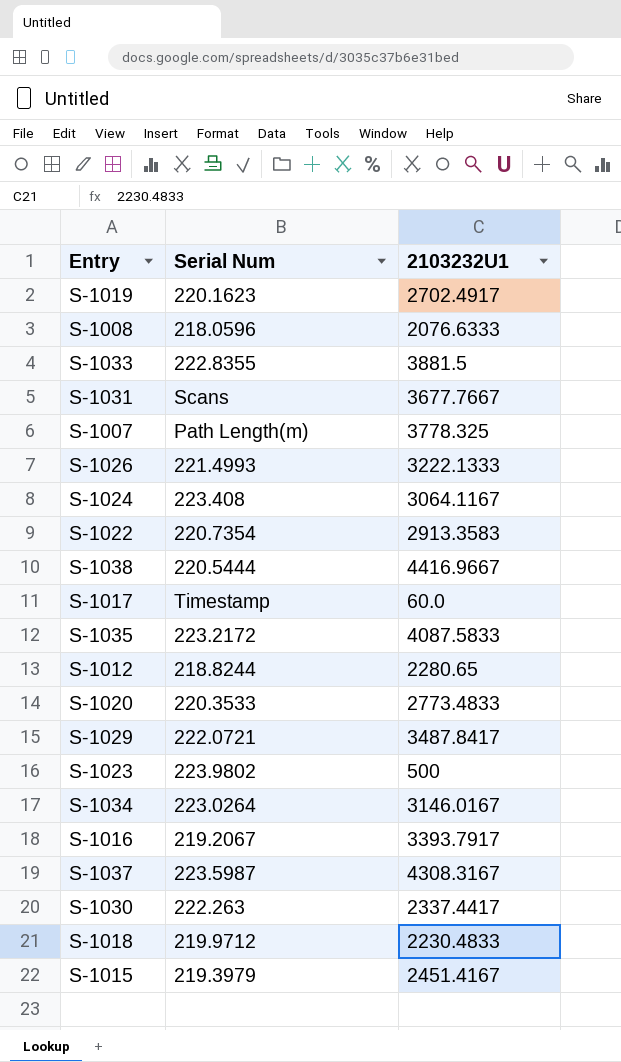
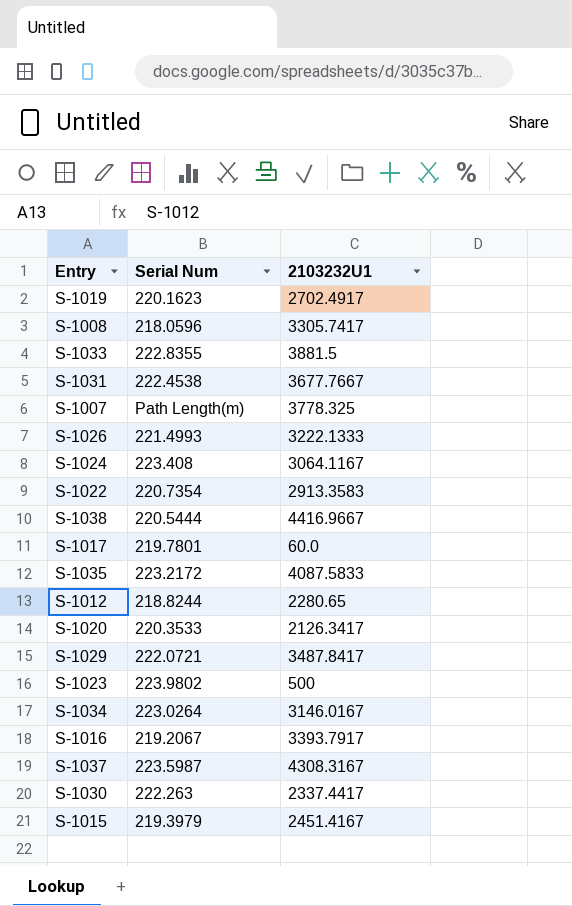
row S-1018: 219.9712 | 2230.4833 -> none
S-1008 | 2103232U1: 2076.6333 -> 3305.7417
S-1031 | Serial Num: Scans -> 222.4538
S-1017 | Serial Num: Timestamp -> 219.7801
S-1020 | 2103232U1: 2773.4833 -> 2126.3417

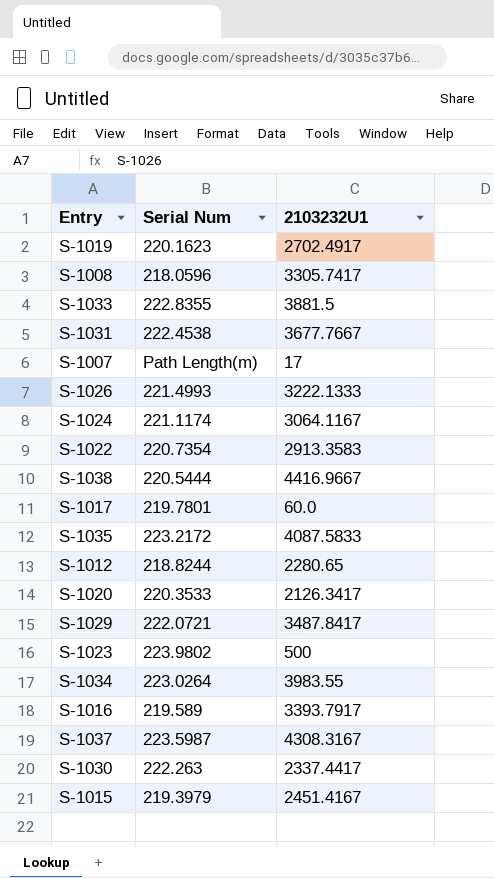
S-1007 | 2103232U1: 3778.325 -> 17
S-1024 | Serial Num: 223.408 -> 221.1174
S-1034 | 2103232U1: 3146.0167 -> 3983.55
S-1016 | Serial Num: 219.2067 -> 219.589

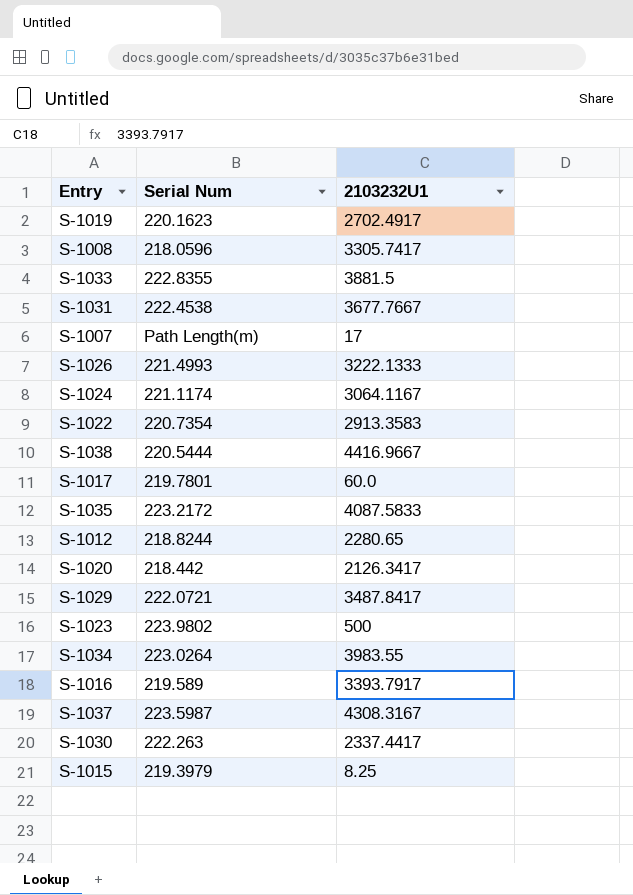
S-1020 | Serial Num: 220.3533 -> 218.442
S-1015 | 2103232U1: 2451.4167 -> 8.25

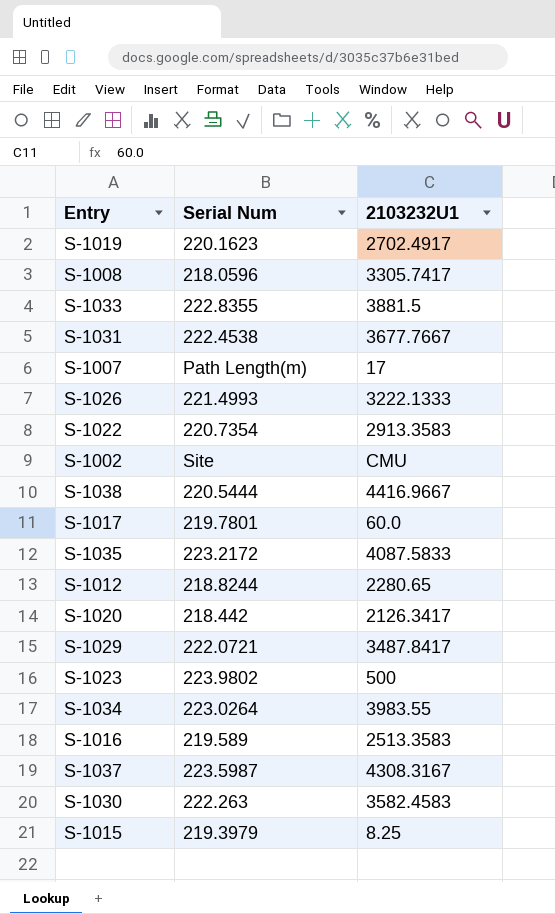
row S-1024: 221.1174 | 3064.1167 -> none
row S-1002: none -> Site | CMU
S-1016 | 2103232U1: 3393.7917 -> 2513.3583
S-1030 | 2103232U1: 2337.4417 -> 3582.4583

